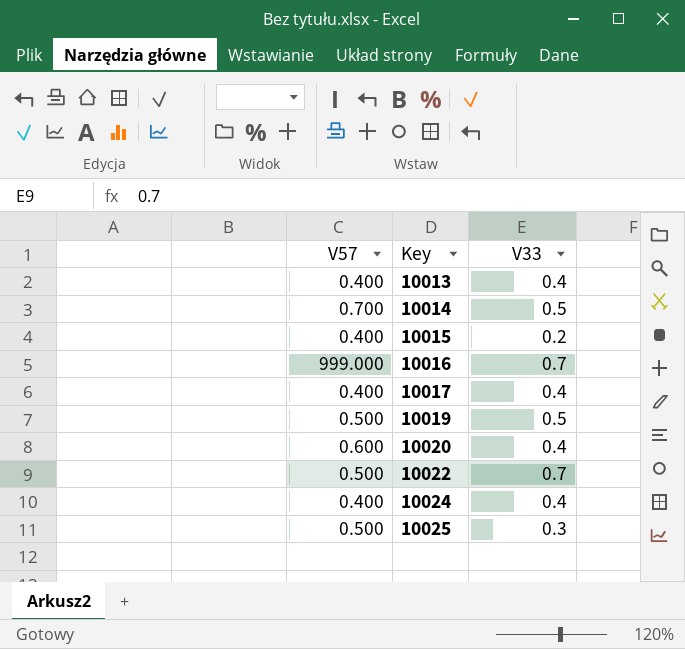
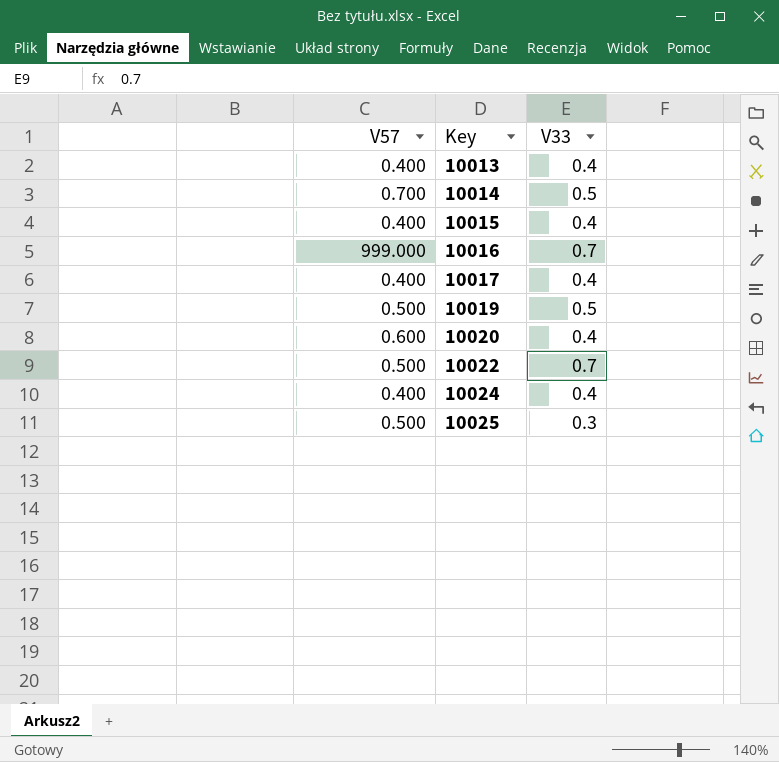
10015 | V33: 0.2 -> 0.4

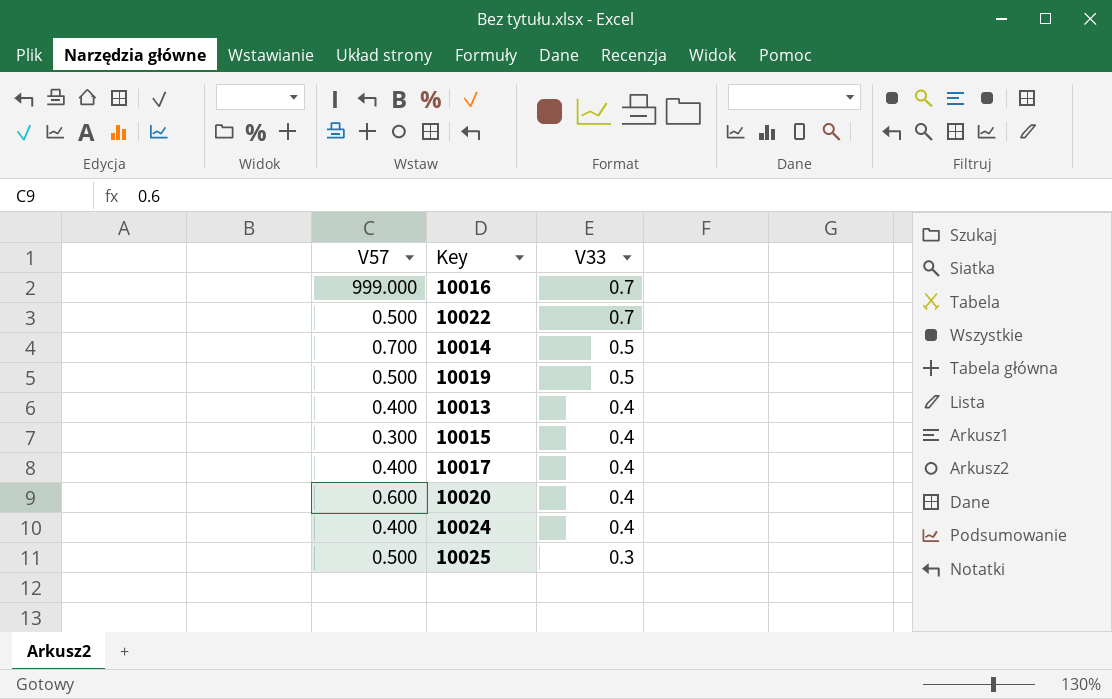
row order: Key ascending -> V33 descending
10015 | V57: 0.400 -> 0.300

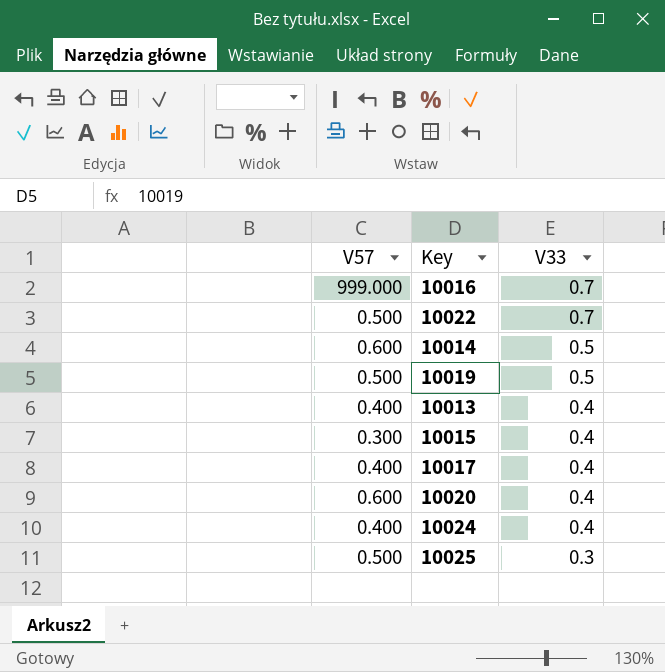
10014 | V57: 0.700 -> 0.600

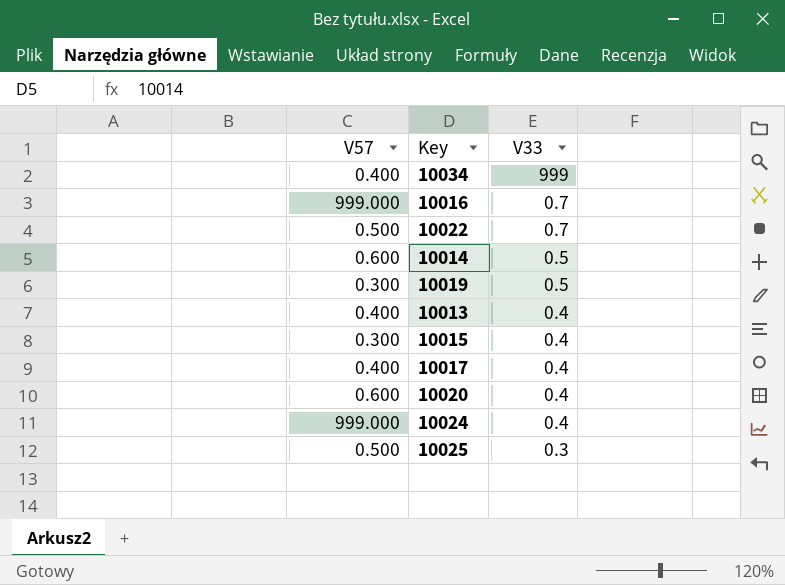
row 10034: none -> 0.400 | 999
10019 | V57: 0.500 -> 0.300
10024 | V57: 0.400 -> 999.000

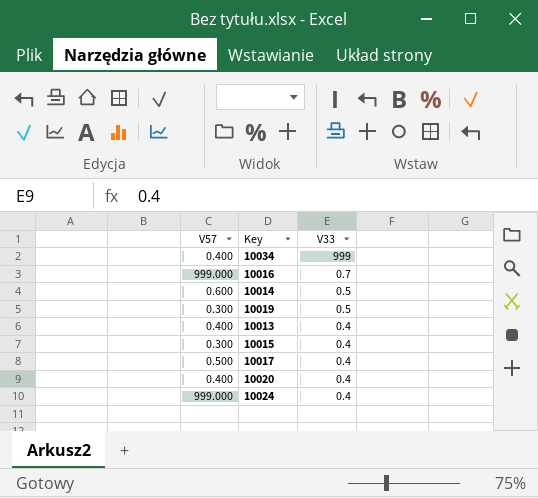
row 10022: 0.500 | 0.7 -> none
row 10025: 0.500 | 0.3 -> none
10017 | V57: 0.400 -> 0.500
10020 | V57: 0.600 -> 0.400

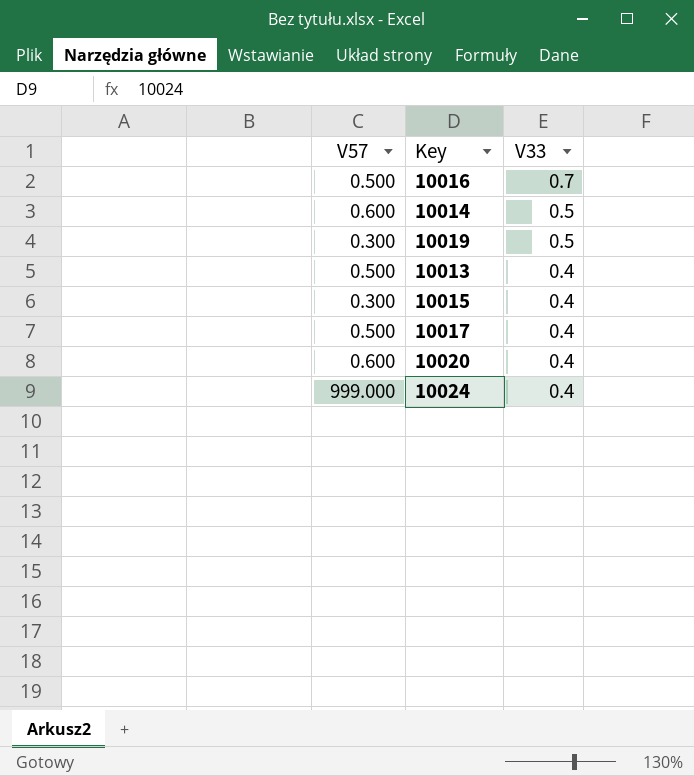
row 10034: 0.400 | 999 -> none
10016 | V57: 999.000 -> 0.500
10013 | V57: 0.400 -> 0.500
10020 | V57: 0.400 -> 0.600

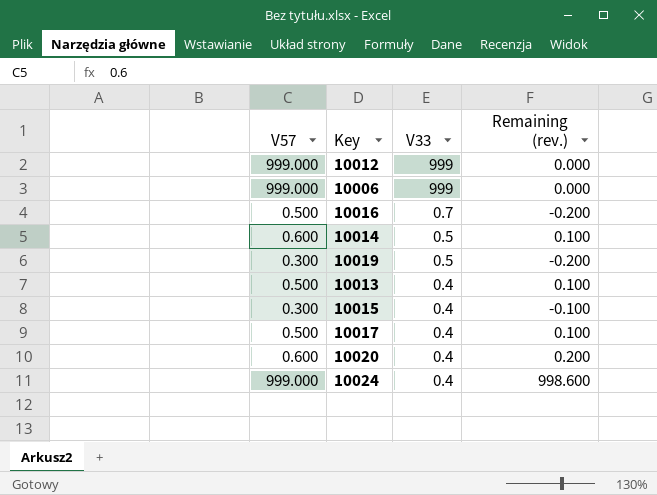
column Remaining (rev.) | formula: none -> [V57] - [V33]
row 10012: none -> 999.000 | 999 | 0.000
row 10006: none -> 999.000 | 999 | 0.000

